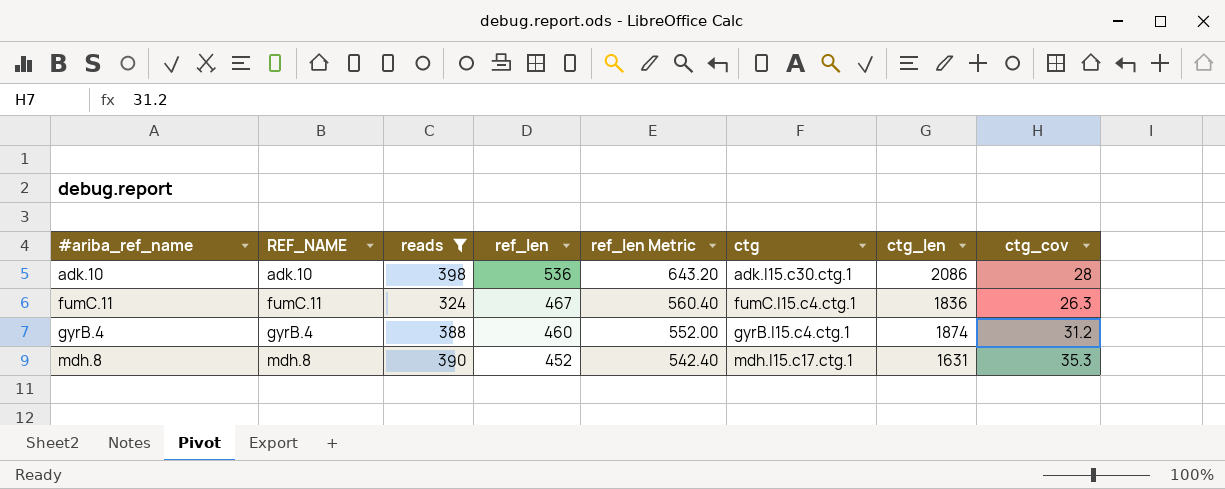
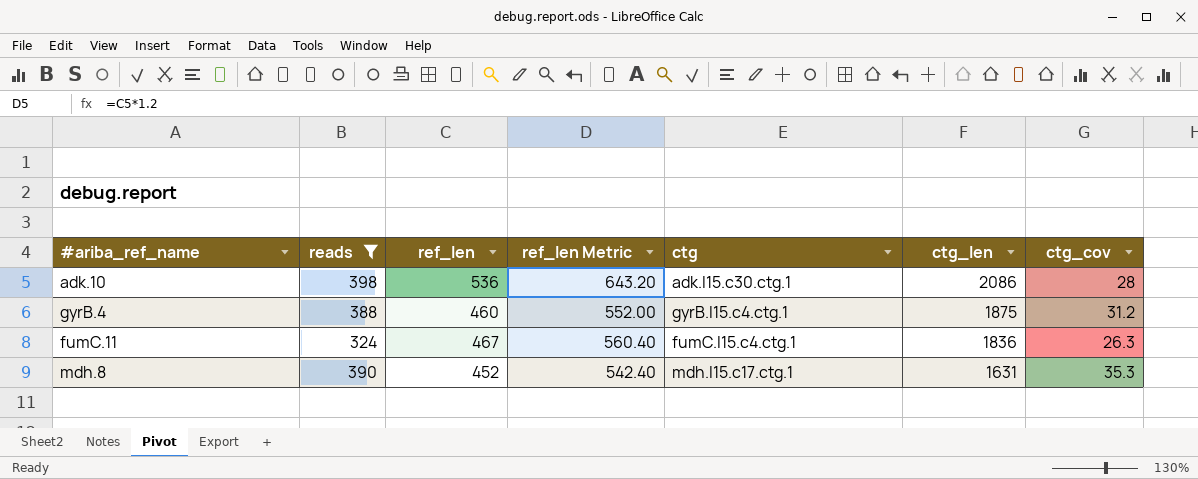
row order: #ariba_ref_name ascending -> ctg_len descending
column REF_NAME | position: 2 -> none
gyrB.4 | ctg_len: 1874 -> 1875

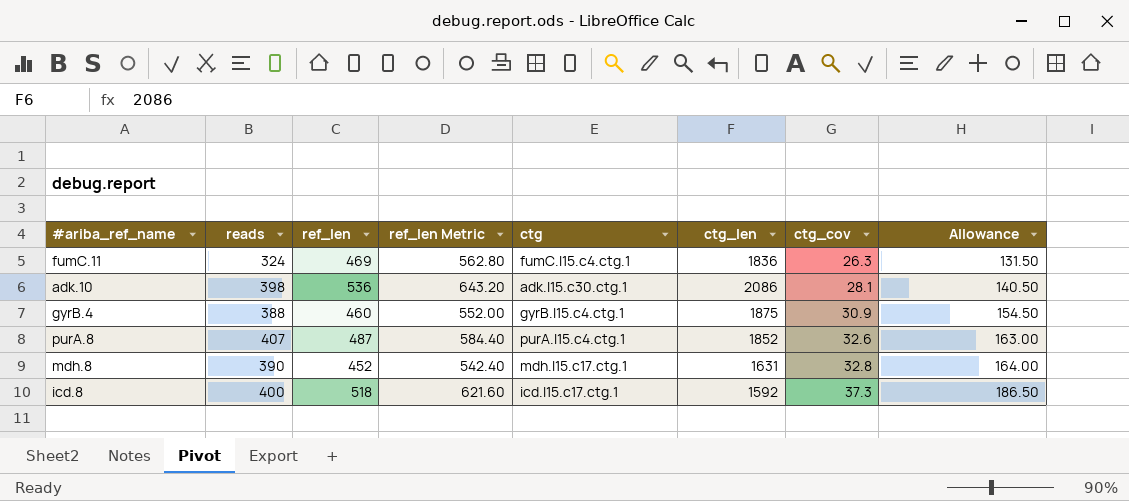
filter: reads <= 398 -> none
row order: ctg_len descending -> ctg_cov ascending
column Allowance | formula: none -> [ctg_cov] * 5
fumC.11 | ref_len: 467 -> 469
fumC.11 | ref_len Metric: 560.40 -> 562.80
adk.10 | ctg_cov: 28 -> 28.1
gyrB.4 | ctg_cov: 31.2 -> 30.9
mdh.8 | ctg_cov: 35.3 -> 32.8

